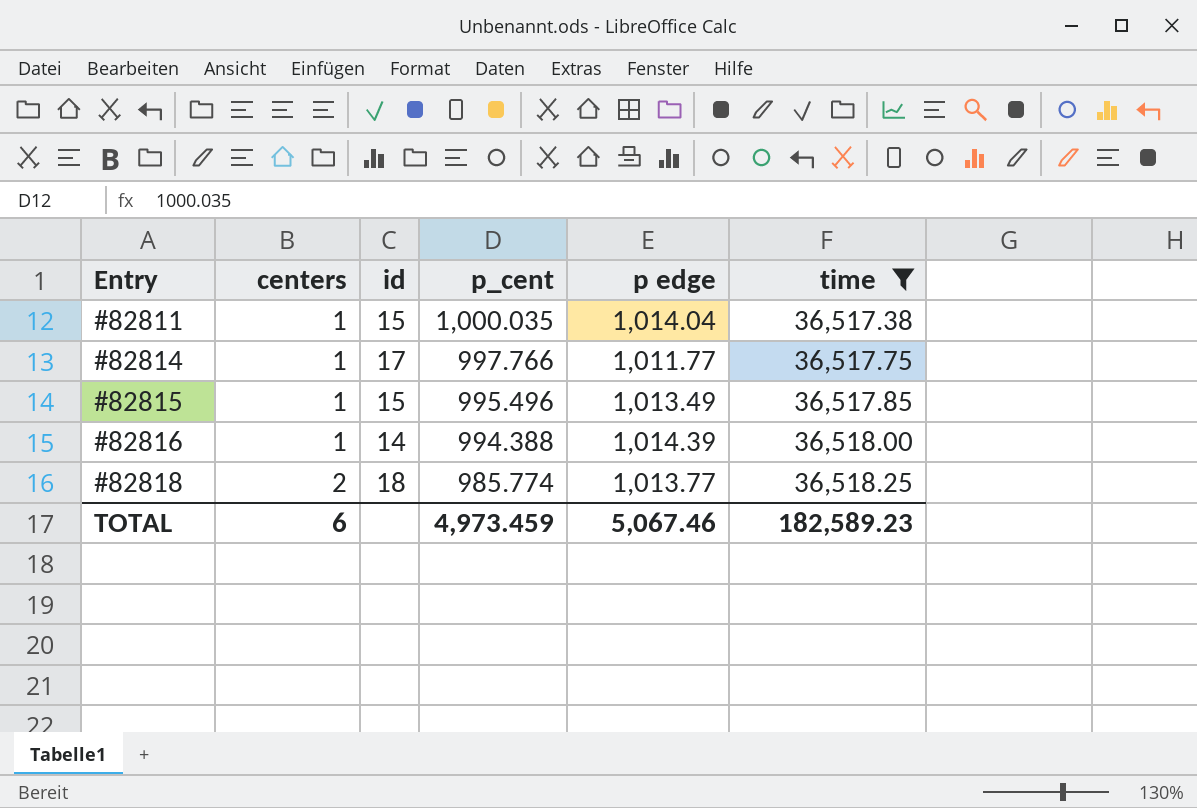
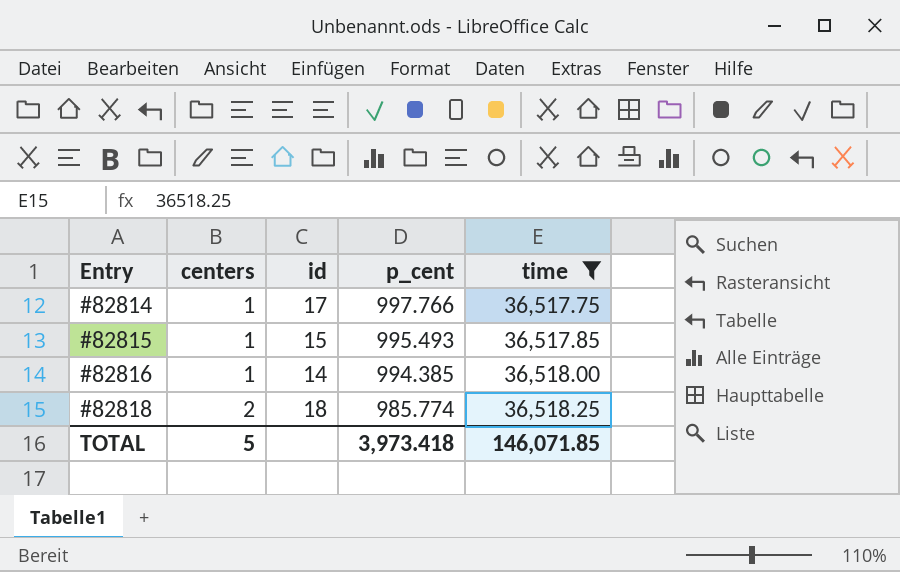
column p edge | position: 5 -> none
row #82811: 1 | 15 | 1,000.035 | 1,014.04 | 36,517.38 -> none
#82815 | p_cent: 995.496 -> 995.493
#82816 | p_cent: 994.388 -> 994.385
TOTAL | centers: 6 -> 5
TOTAL | p_cent: 4,973.459 -> 3,973.418
TOTAL | time: 182,589.23 -> 146,071.85

